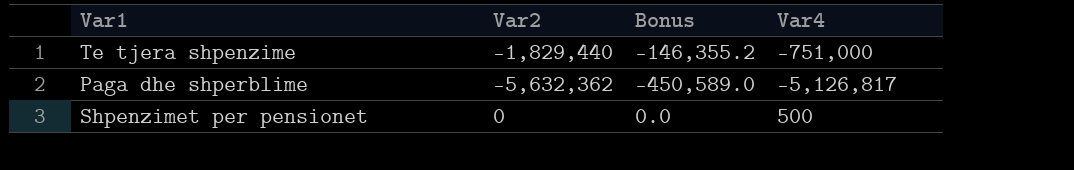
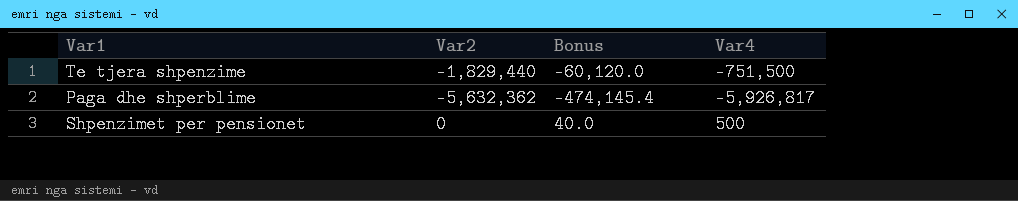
column Bonus | formula: [Var2] * 0.08 -> [Var4] * 0.08
Te tjera shpenzime | Var4: -751,000 -> -751,500
Paga dhe shperblime | Var4: -5,126,817 -> -5,926,817

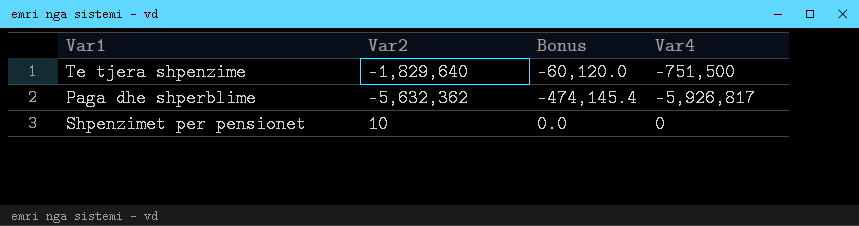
Te tjera shpenzime | Var2: -1,829,440 -> -1,829,640
Shpenzimet per pensionet | Var2: 0 -> 10
Shpenzimet per pensionet | Bonus: 40.0 -> 0.0
Shpenzimet per pensionet | Var4: 500 -> 0

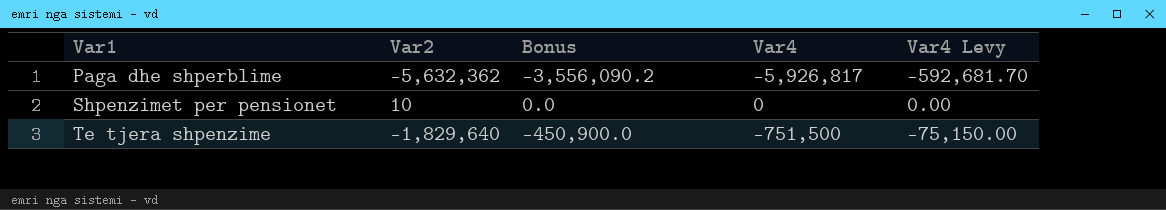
row order: none -> Var1 ascending
column Bonus | formula: [Var4] * 0.08 -> [Var4] * 0.6
column Var4 Levy | formula: none -> [Var4] * 0.1

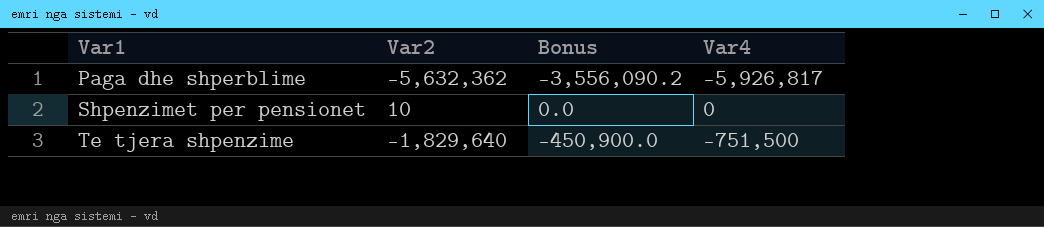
column Var4 Levy | formula: [Var4] * 0.1 -> none

